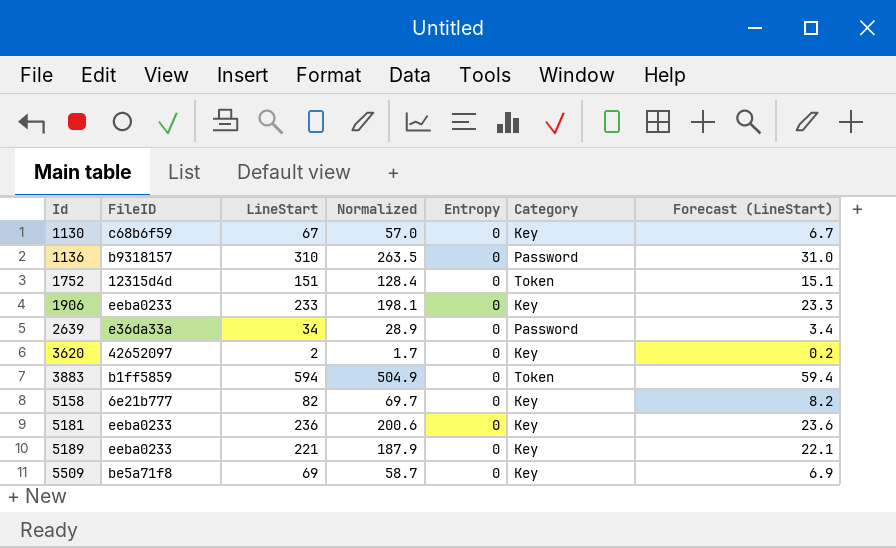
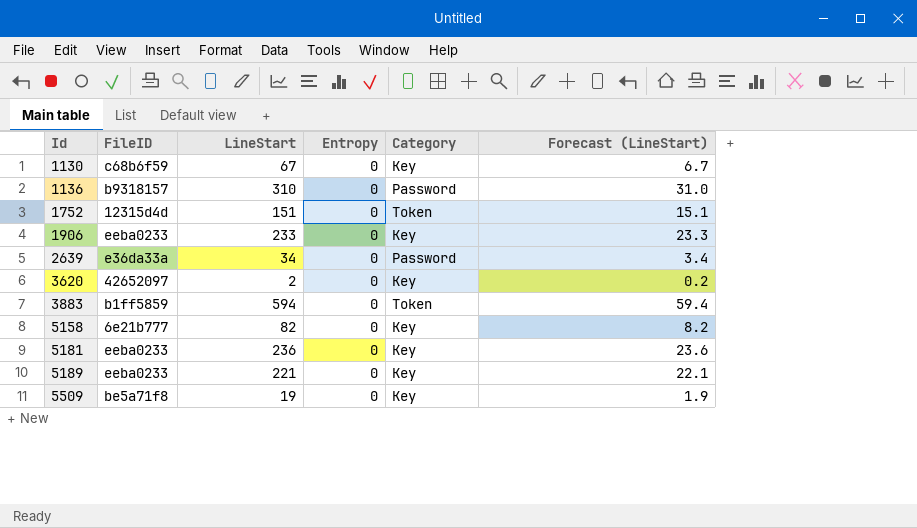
column Normalized | formula: [LineStart] * 0.85 -> none
5509 | LineStart: 69 -> 19
5509 | Forecast (LineStart): 6.9 -> 1.9

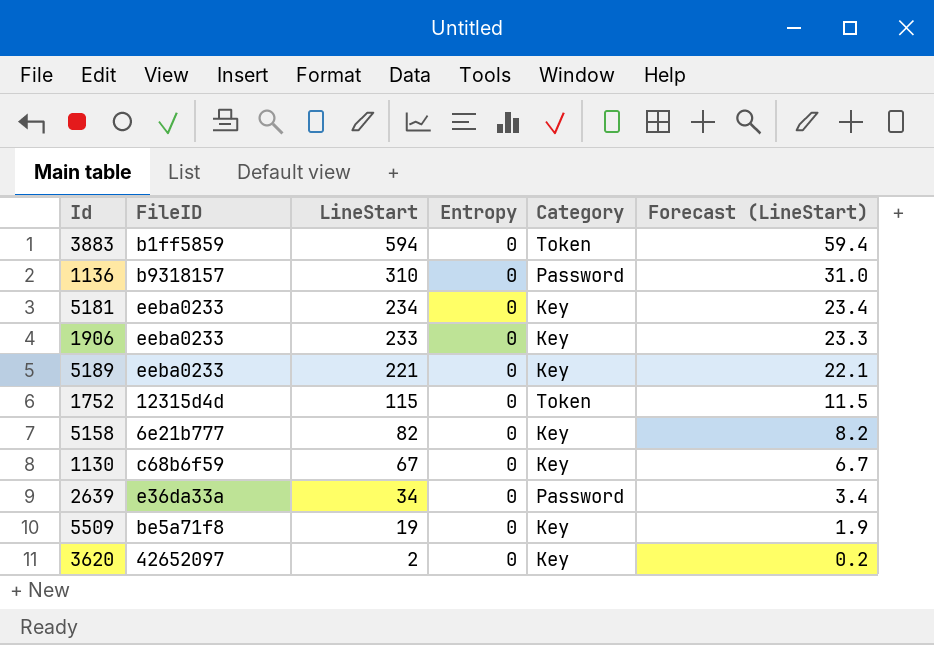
row order: Id ascending -> LineStart descending
5181 | LineStart: 236 -> 234
5181 | Forecast (LineStart): 23.6 -> 23.4
1752 | LineStart: 151 -> 115
1752 | Forecast (LineStart): 15.1 -> 11.5

